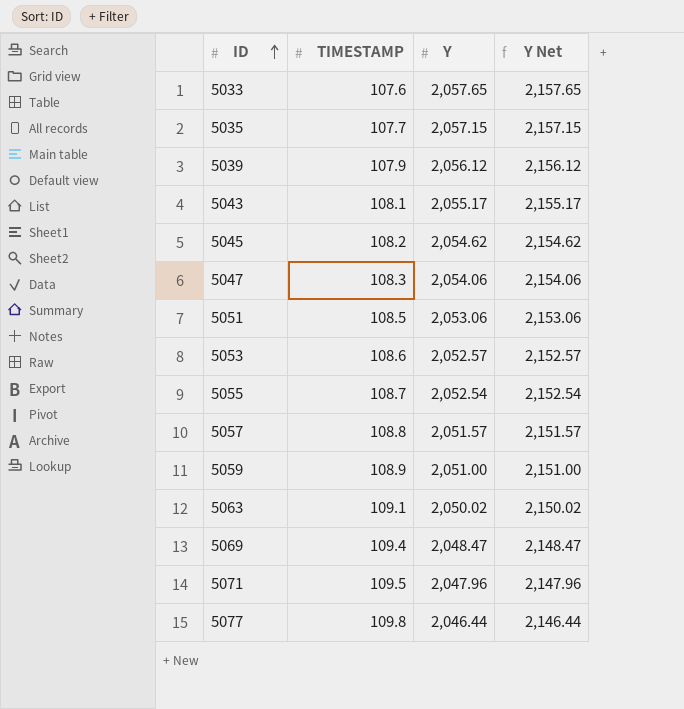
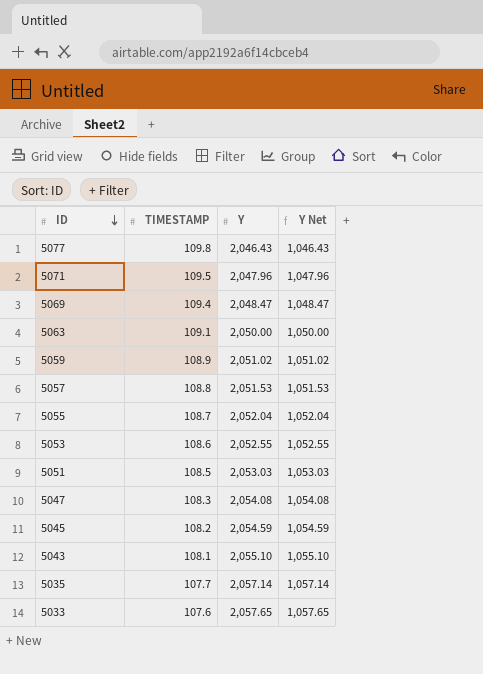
row order: ID ascending -> ID descending
column Y Net | formula: [Y] + 100 -> [Y] - 1000
row 5039: 107.9 | 2,056.12 | 2,156.12 -> none
5077 | Y: 2,046.44 -> 2,046.43
5063 | Y: 2,050.02 -> 2,050.00
5059 | Y: 2,051.00 -> 2,051.02
5057 | Y: 2,051.57 -> 2,051.53
5055 | Y: 2,052.54 -> 2,052.04
5053 | Y: 2,052.57 -> 2,052.55
5051 | Y: 2,053.06 -> 2,053.03
5047 | Y: 2,054.06 -> 2,054.08
5045 | Y: 2,054.62 -> 2,054.59
5043 | Y: 2,055.17 -> 2,055.10
5035 | Y: 2,057.15 -> 2,057.14

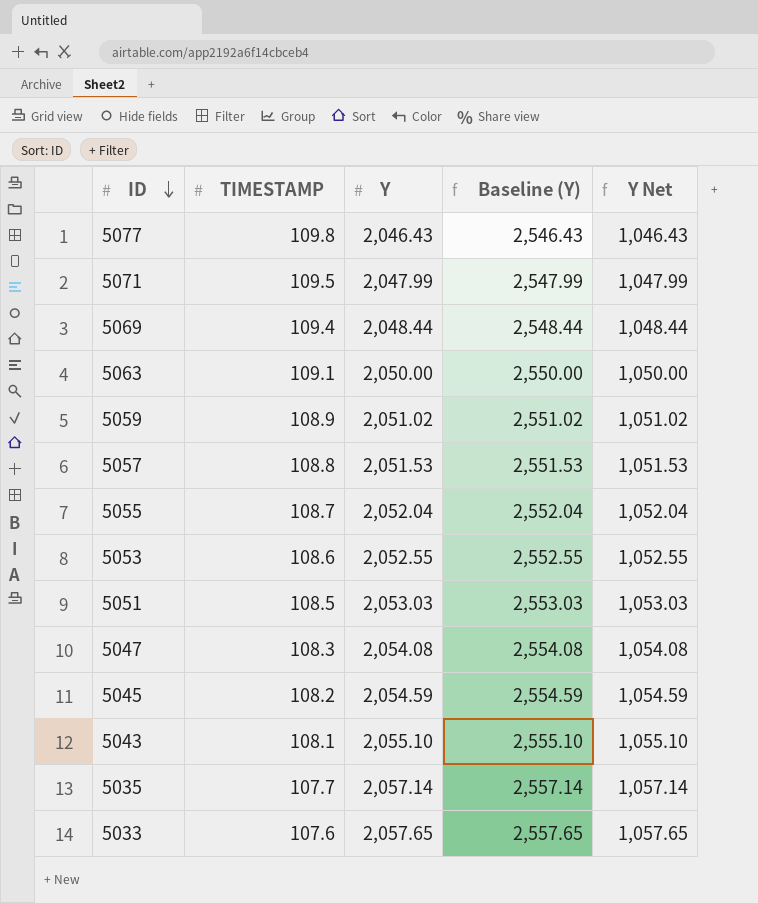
column Baseline (Y) | formula: none -> [Y] + 500
5071 | Y: 2,047.96 -> 2,047.99
5071 | Y Net: 1,047.96 -> 1,047.99
5069 | Y: 2,048.47 -> 2,048.44
5069 | Y Net: 1,048.47 -> 1,048.44

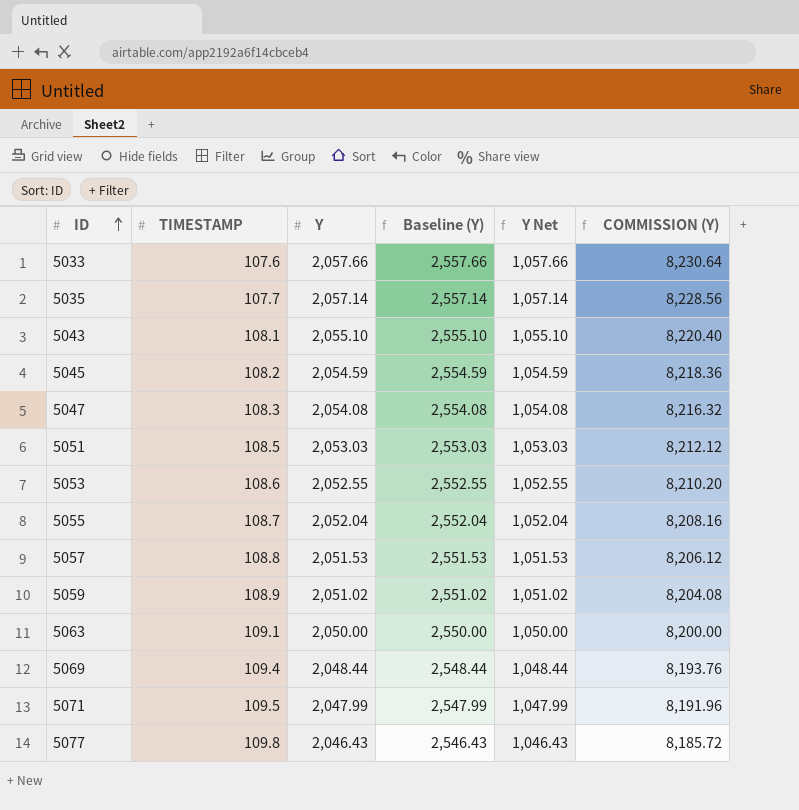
row order: ID descending -> ID ascending
column COMMISSION (Y) | formula: none -> [Y] * 4
5033 | Y: 2,057.65 -> 2,057.66
5033 | Baseline (Y): 2,557.65 -> 2,557.66
5033 | Y Net: 1,057.65 -> 1,057.66

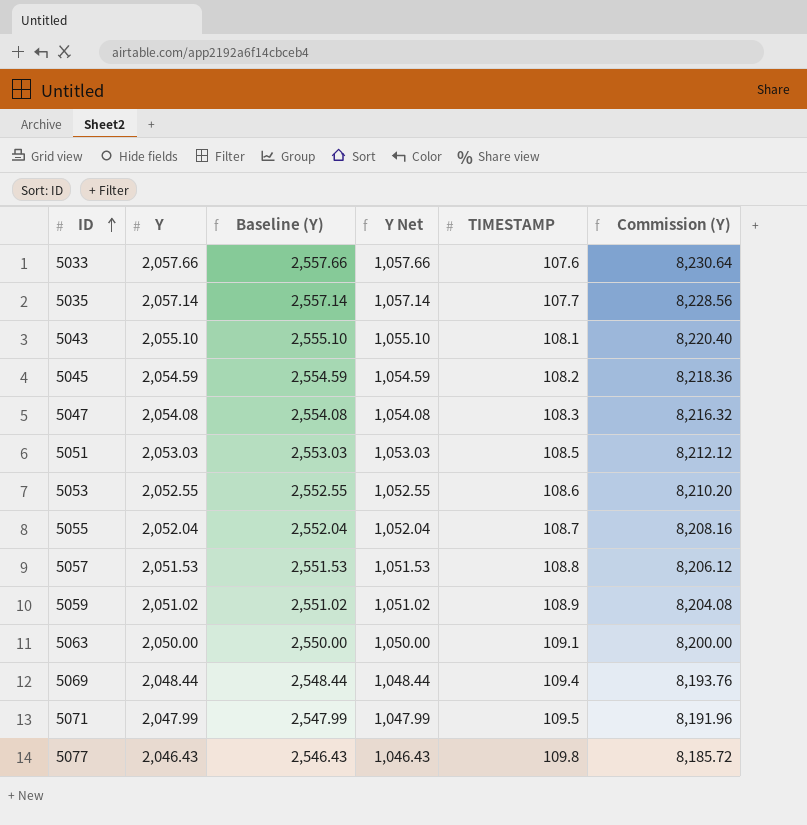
column TIMESTAMP | position: 2 -> 5
column name: COMMISSION (Y) -> Commission (Y)

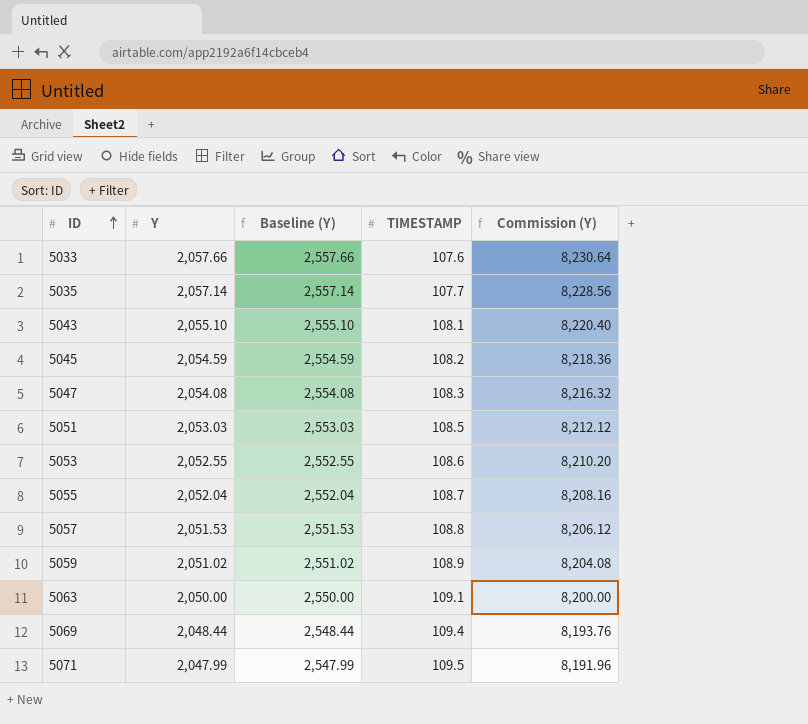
column Y Net | formula: [Y] - 1000 -> none
row 5077: 2,046.43 | 2,546.43 | 1,046.43 | 109.8 | 8,185.72 -> none

